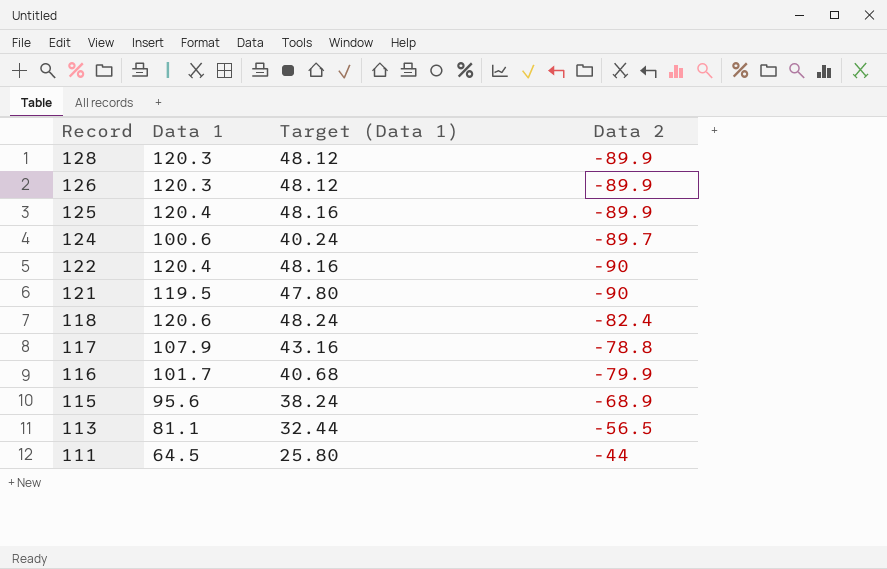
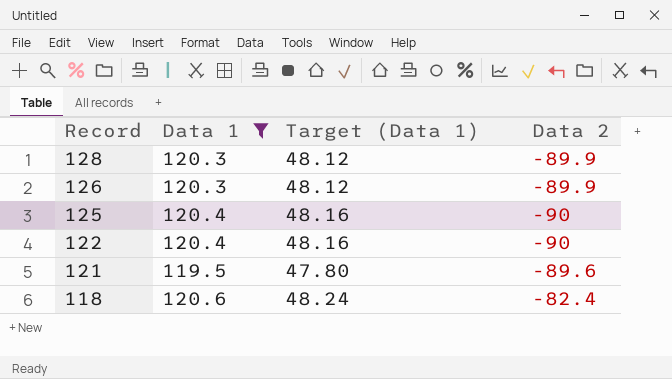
filter: none -> Data 1 >= 119.5
125 | Data 2: -89.9 -> -90
121 | Data 2: -90 -> -89.6

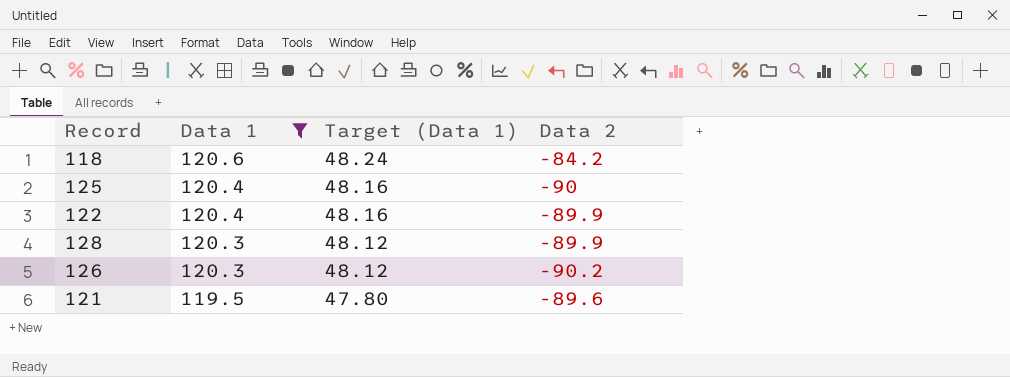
row order: Record descending -> Data 1 descending
118 | Data 2: -82.4 -> -84.2
122 | Data 2: -90 -> -89.9
126 | Data 2: -89.9 -> -90.2

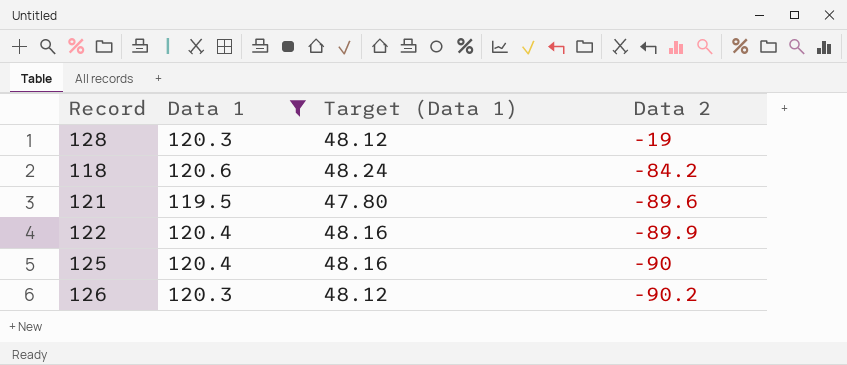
row order: Data 1 descending -> Data 2 descending
128 | Data 2: -89.9 -> -19

